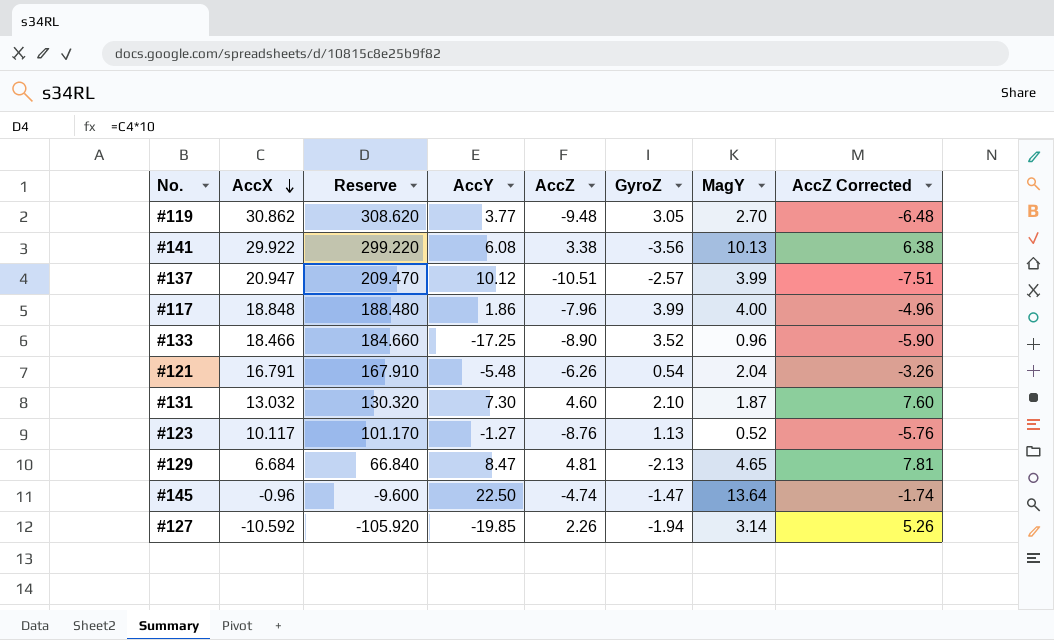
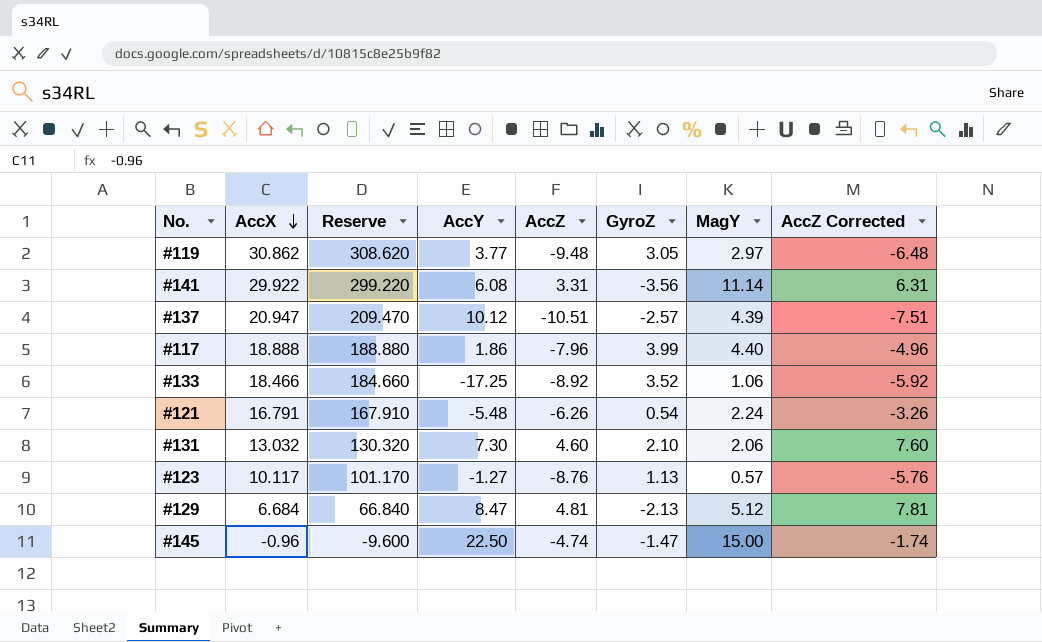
row #127: -10.592 | -105.920 | -19.85 | 2.26 | -1.94 | 3.14 | 5.26 -> none
#119 | MagY: 2.70 -> 2.97
#141 | AccZ: 3.38 -> 3.31
#141 | MagY: 10.13 -> 11.14
#141 | AccZ Corrected: 6.38 -> 6.31
#137 | MagY: 3.99 -> 4.39
#117 | AccX: 18.848 -> 18.888
#117 | Reserve: 188.480 -> 188.880
#117 | MagY: 4.00 -> 4.40
#133 | AccZ: -8.90 -> -8.92
#133 | MagY: 0.96 -> 1.06
#133 | AccZ Corrected: -5.90 -> -5.92
#121 | MagY: 2.04 -> 2.24
#131 | MagY: 1.87 -> 2.06
#123 | MagY: 0.52 -> 0.57
#129 | MagY: 4.65 -> 5.12
#145 | MagY: 13.64 -> 15.00

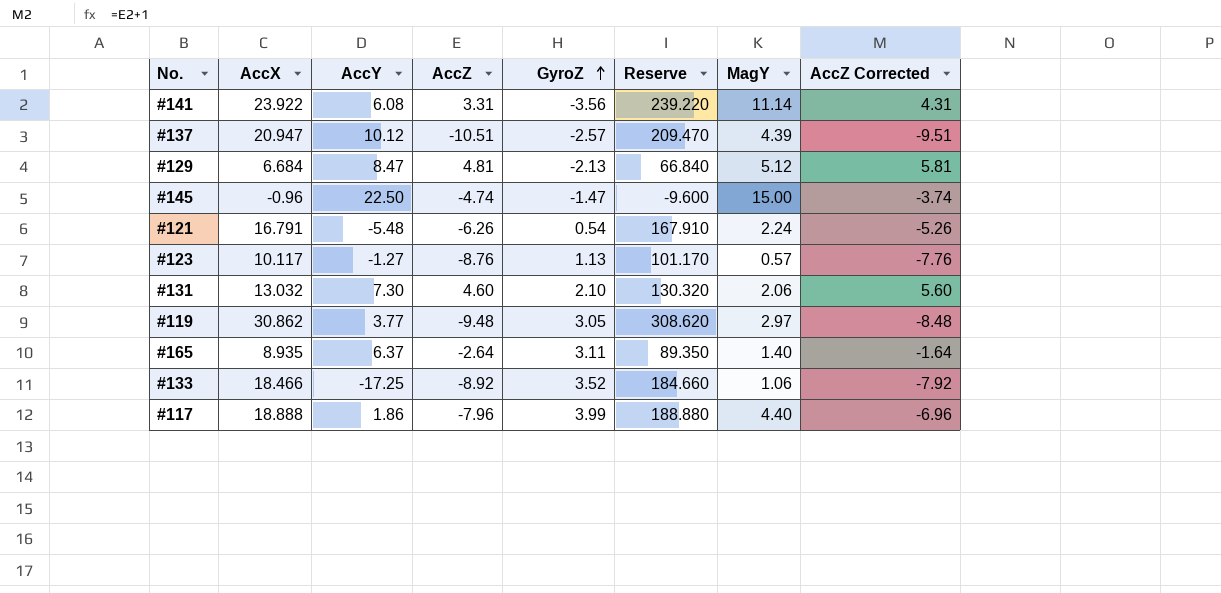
row order: AccX descending -> GyroZ ascending
column Reserve | position: 3 -> 6
column AccZ Corrected | formula: [AccZ] + 3 -> [AccZ] + 1
#141 | AccX: 29.922 -> 23.922
#141 | Reserve: 299.220 -> 239.220
row #165: none -> 8.935 | 6.37 | -2.64 | 3.11 | 89.350 | 1.40 | -1.64

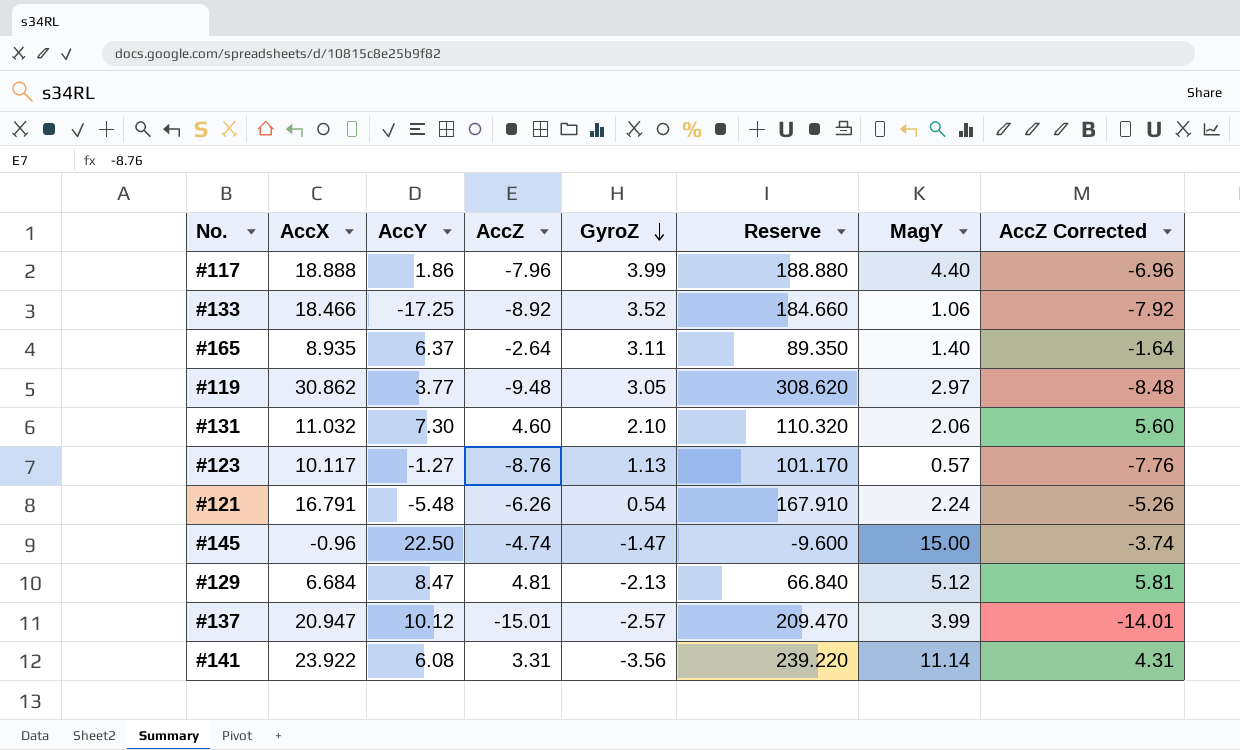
row order: GyroZ ascending -> GyroZ descending
#131 | AccX: 13.032 -> 11.032
#131 | Reserve: 130.320 -> 110.320
#137 | AccZ: -10.51 -> -15.01
#137 | MagY: 4.39 -> 3.99
#137 | AccZ Corrected: -9.51 -> -14.01

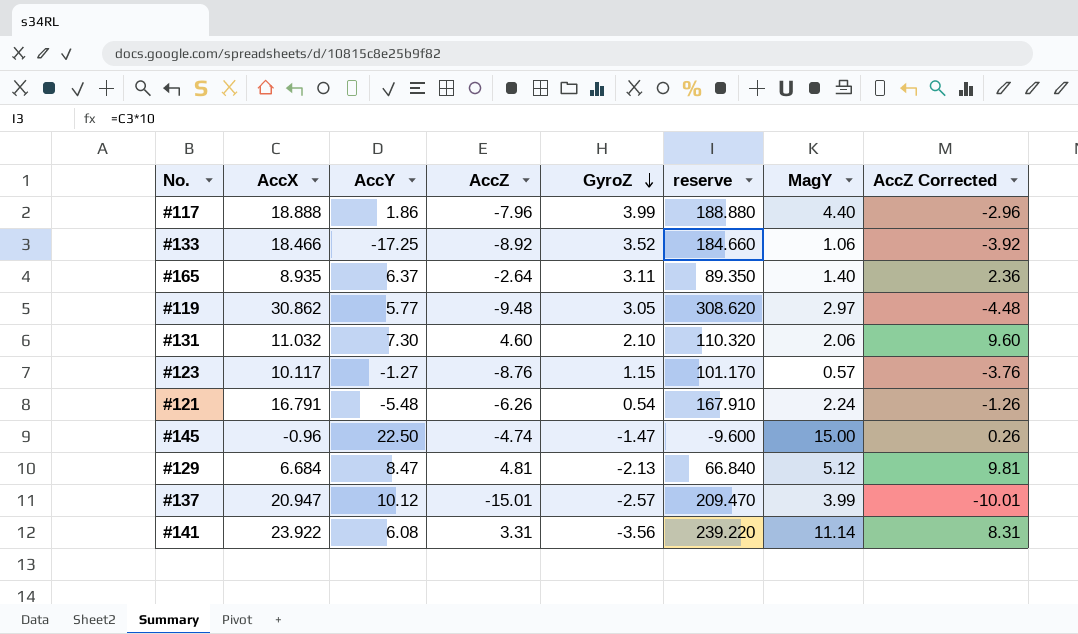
column name: Reserve -> reserve
column AccZ Corrected | formula: [AccZ] + 1 -> [AccZ] + 5
#119 | AccY: 3.77 -> 5.77
#123 | GyroZ: 1.13 -> 1.15

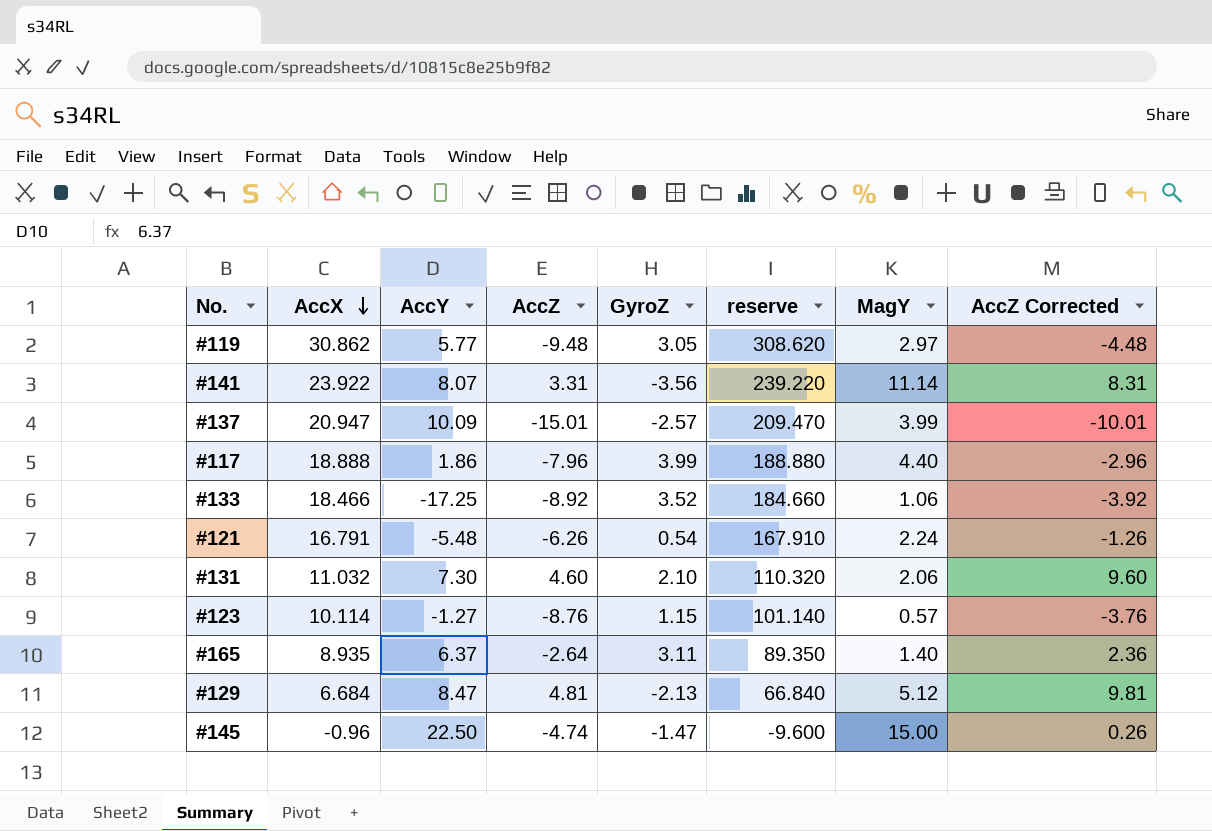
row order: GyroZ descending -> AccX descending
#141 | AccY: 6.08 -> 8.07
#137 | AccY: 10.12 -> 10.09
#123 | AccX: 10.117 -> 10.114
#123 | reserve: 101.170 -> 101.140

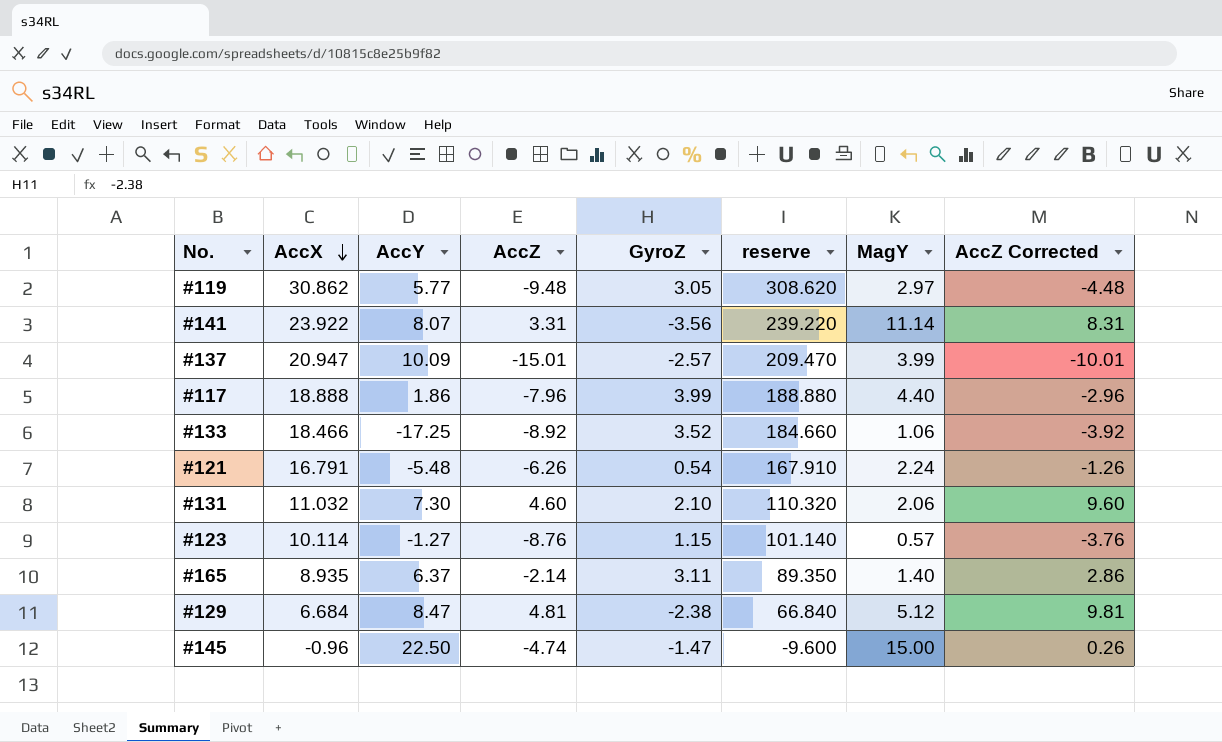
#165 | AccZ: -2.64 -> -2.14
#165 | AccZ Corrected: 2.36 -> 2.86
#129 | GyroZ: -2.13 -> -2.38

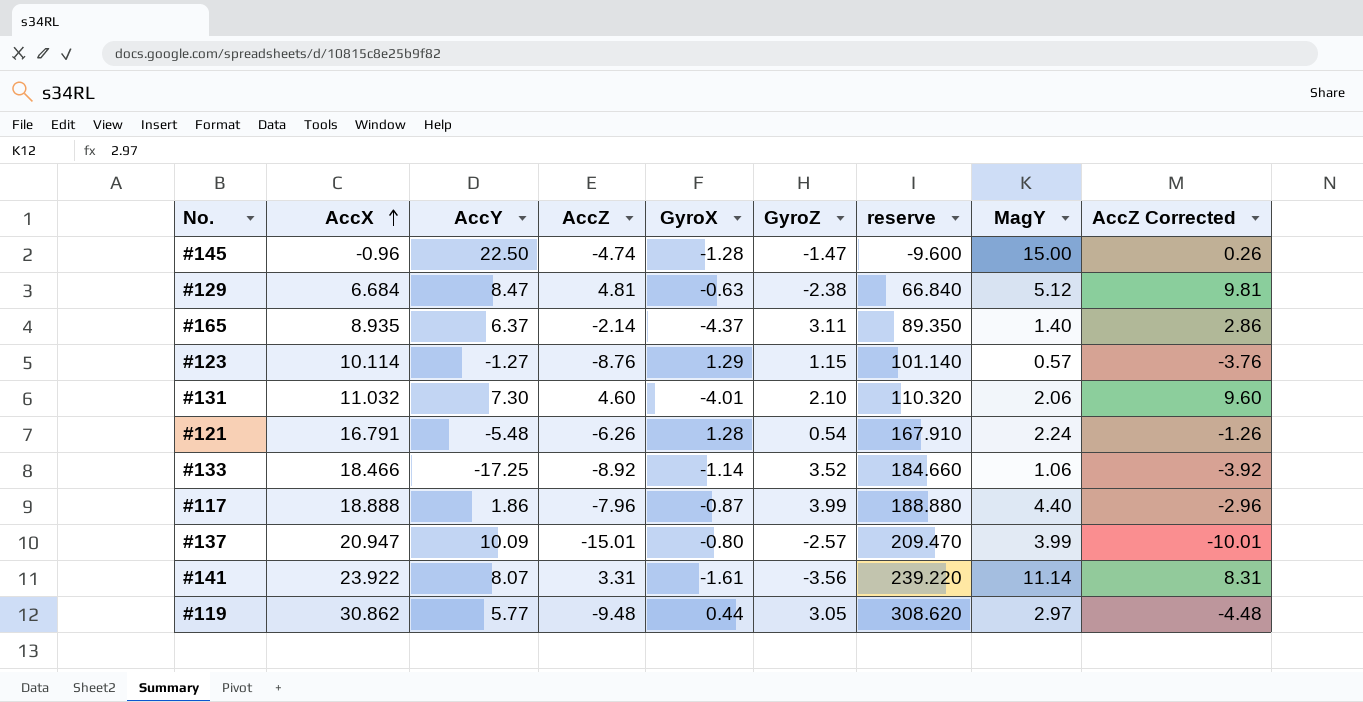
row order: AccX descending -> AccX ascending
column GyroX | position: none -> 5

